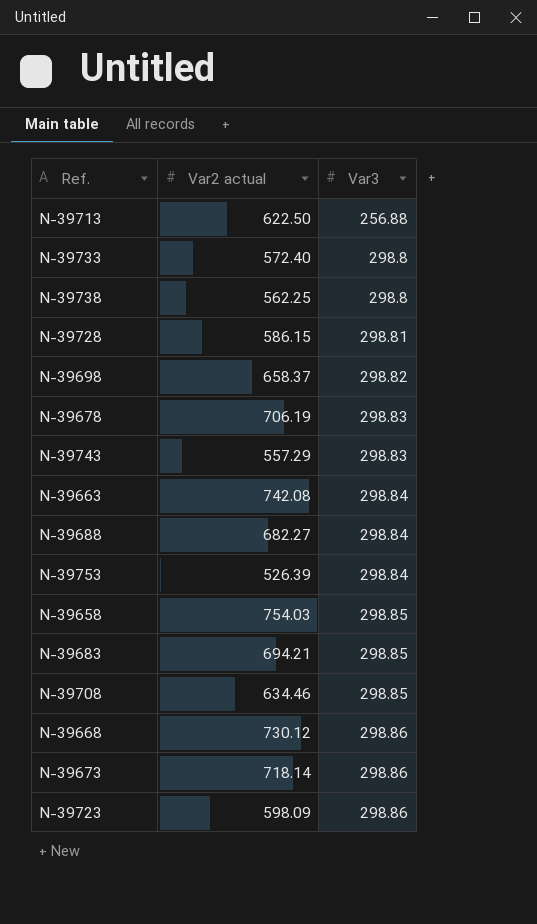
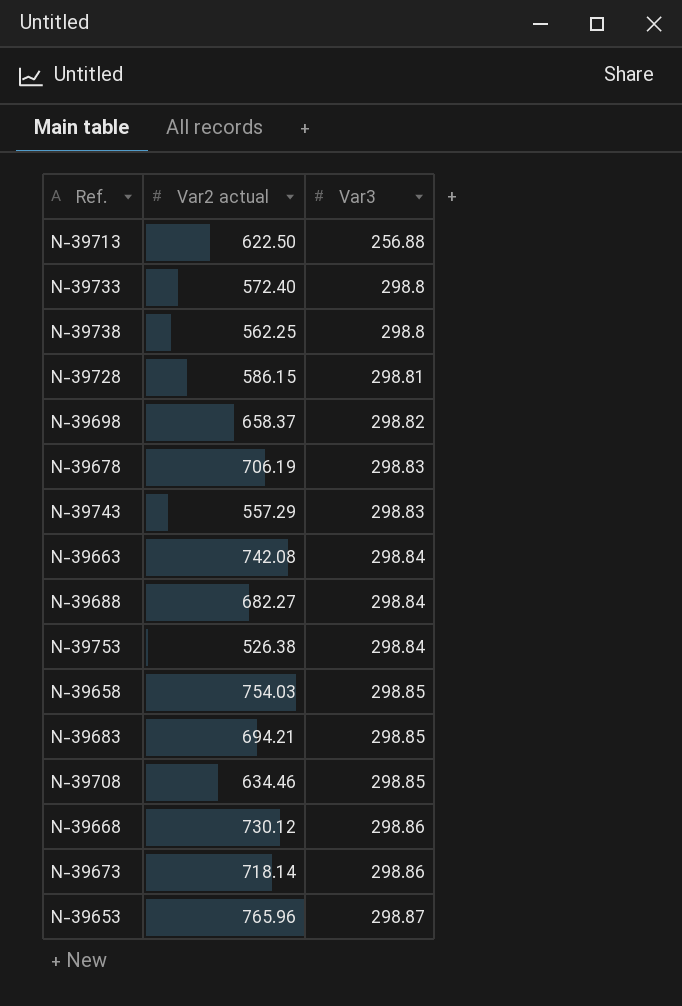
row N-39723: 598.09 | 298.86 -> none
N-39753 | Var2 actual: 526.39 -> 526.38
row N-39653: none -> 765.96 | 298.87

